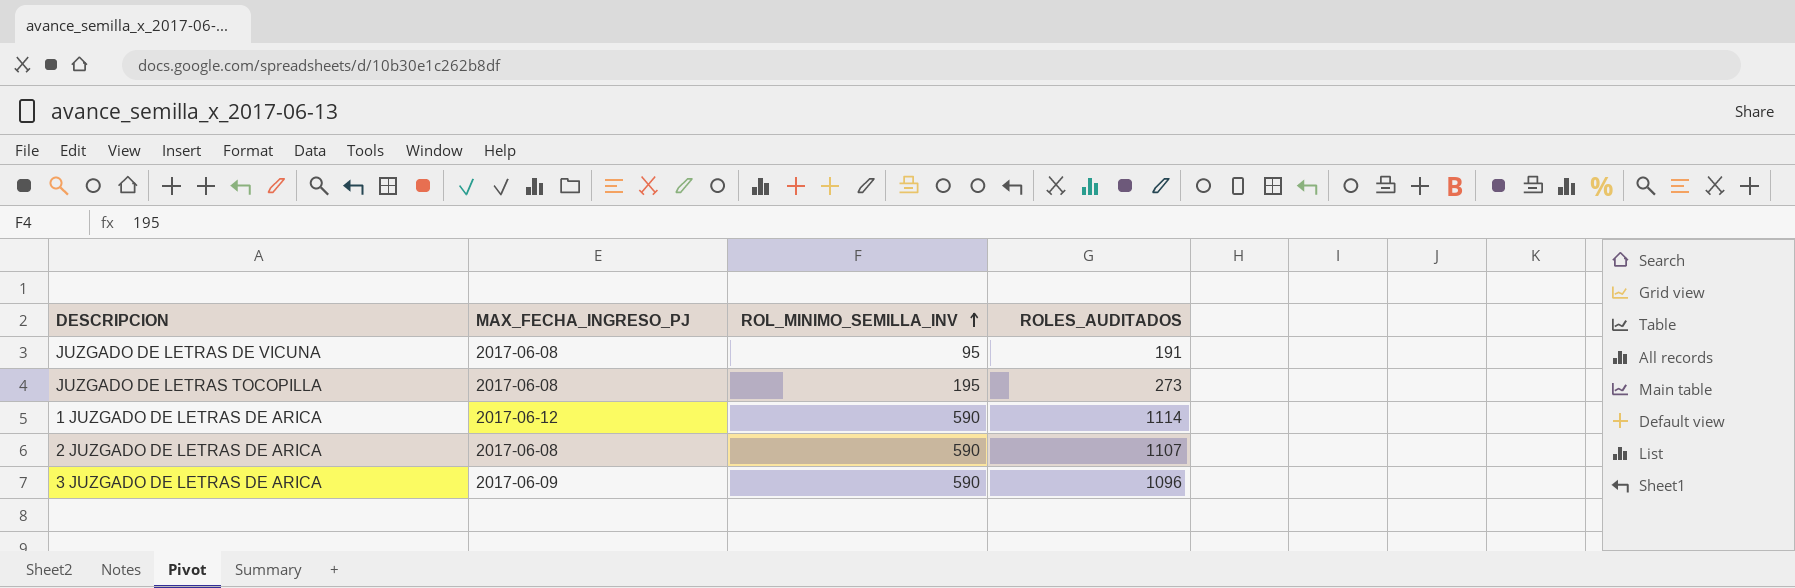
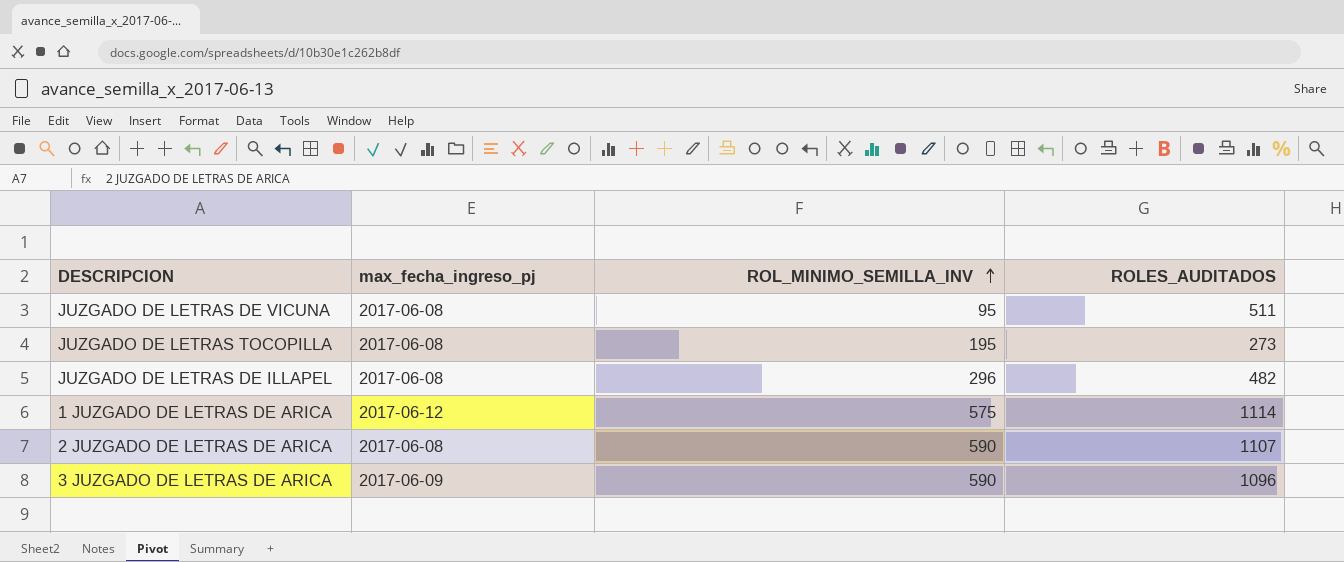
column name: MAX_FECHA_INGRESO_PJ -> max_fecha_ingreso_pj
JUZGADO DE LETRAS DE VICUNA | ROLES_AUDITADOS: 191 -> 511
row JUZGADO DE LETRAS DE ILLAPEL: none -> 2017-06-08 | 296 | 482
1 JUZGADO DE LETRAS DE ARICA | ROL_MINIMO_SEMILLA_INV: 590 -> 575

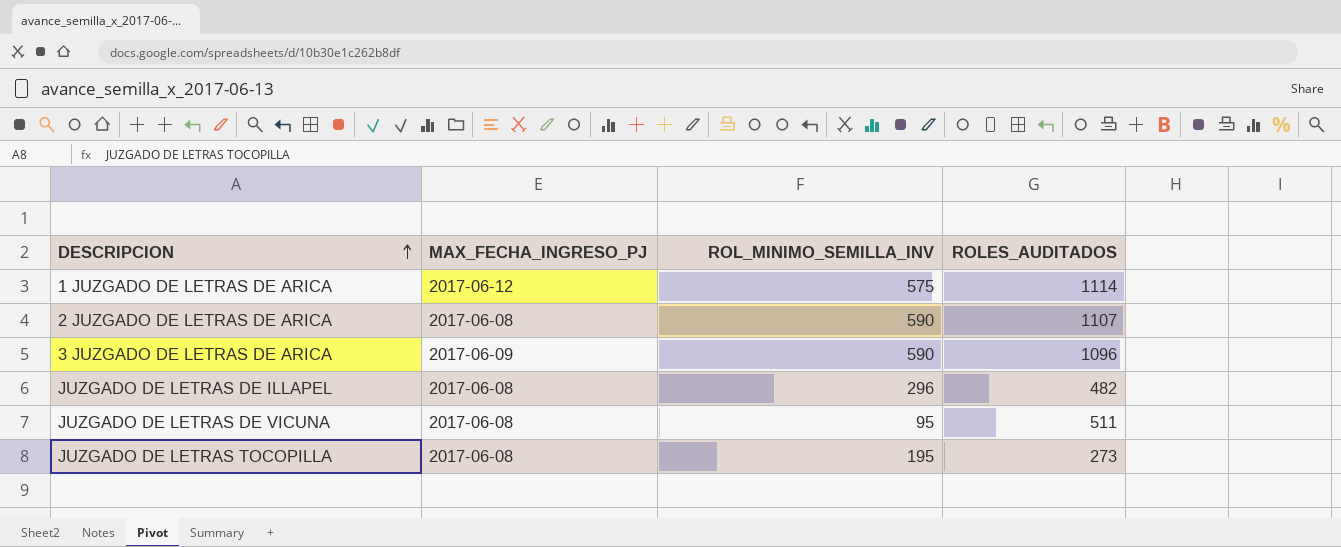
row order: ROL_MINIMO_SEMILLA_INV ascending -> DESCRIPCION ascending
column name: max_fecha_ingreso_pj -> MAX_FECHA_INGRESO_PJ

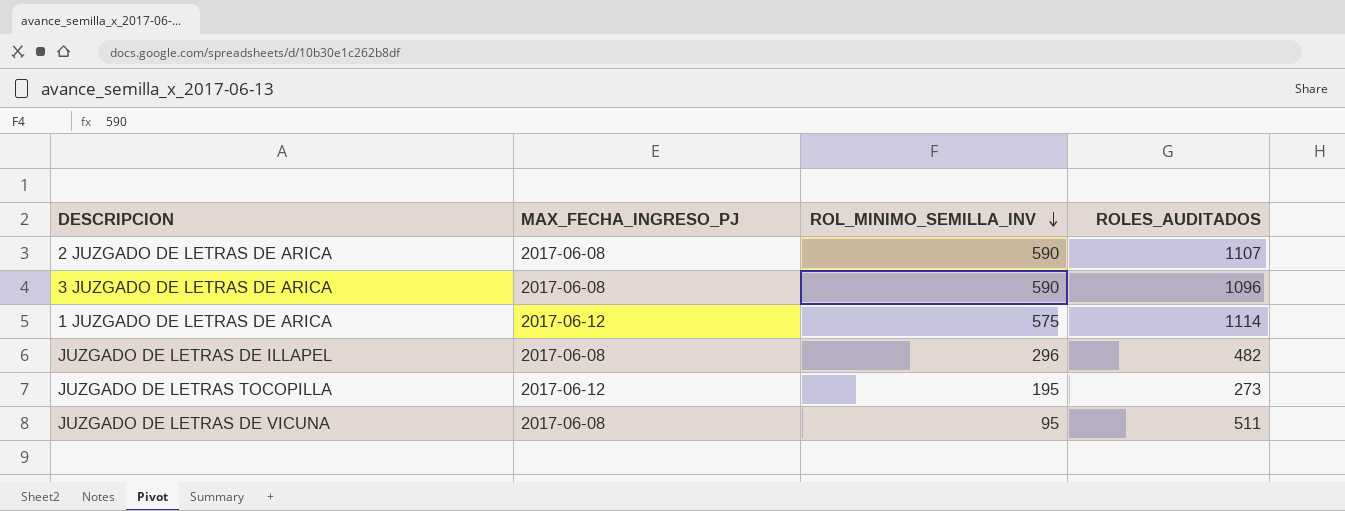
row order: DESCRIPCION ascending -> ROL_MINIMO_SEMILLA_INV descending
3 JUZGADO DE LETRAS DE ARICA | MAX_FECHA_INGRESO_PJ: 2017-06-09 -> 2017-06-08
JUZGADO DE LETRAS TOCOPILLA | MAX_FECHA_INGRESO_PJ: 2017-06-08 -> 2017-06-12

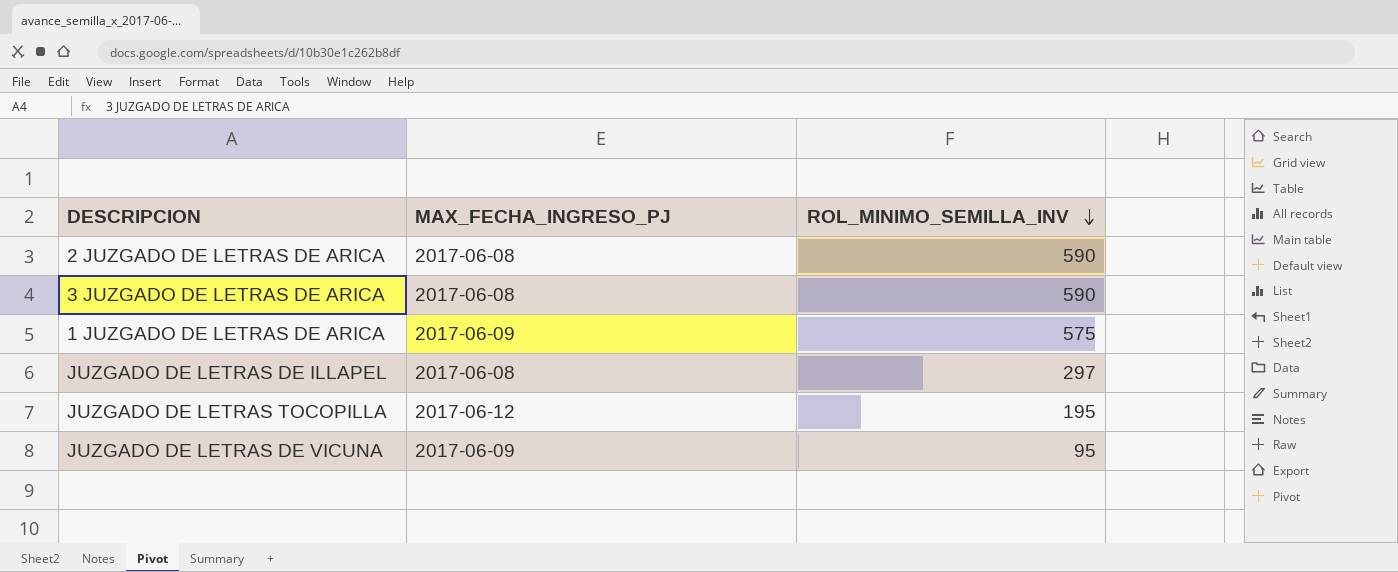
column ROLES_AUDITADOS | position: 4 -> none
1 JUZGADO DE LETRAS DE ARICA | MAX_FECHA_INGRESO_PJ: 2017-06-12 -> 2017-06-09
JUZGADO DE LETRAS DE ILLAPEL | ROL_MINIMO_SEMILLA_INV: 296 -> 297
JUZGADO DE LETRAS DE VICUNA | MAX_FECHA_INGRESO_PJ: 2017-06-08 -> 2017-06-09

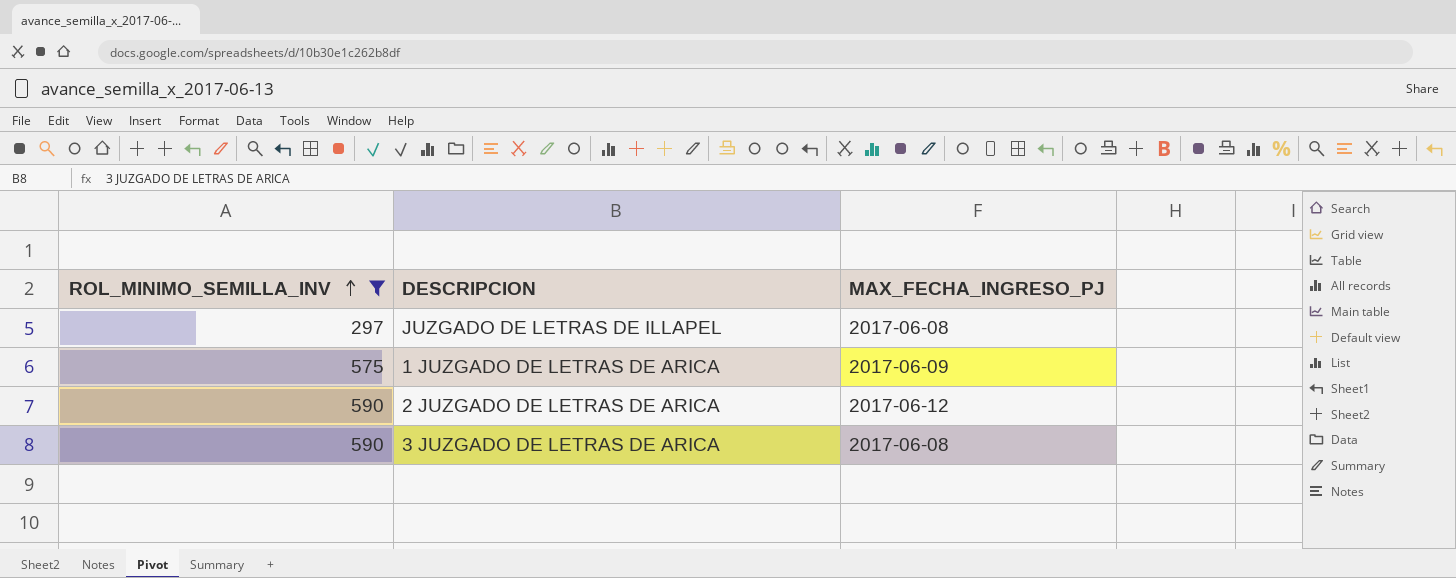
filter: none -> ROL_MINIMO_SEMILLA_INV >= 297
row order: ROL_MINIMO_SEMILLA_INV descending -> ROL_MINIMO_SEMILLA_INV ascending
column ROL_MINIMO_SEMILLA_INV | position: 3 -> 1
2 JUZGADO DE LETRAS DE ARICA | MAX_FECHA_INGRESO_PJ: 2017-06-08 -> 2017-06-12

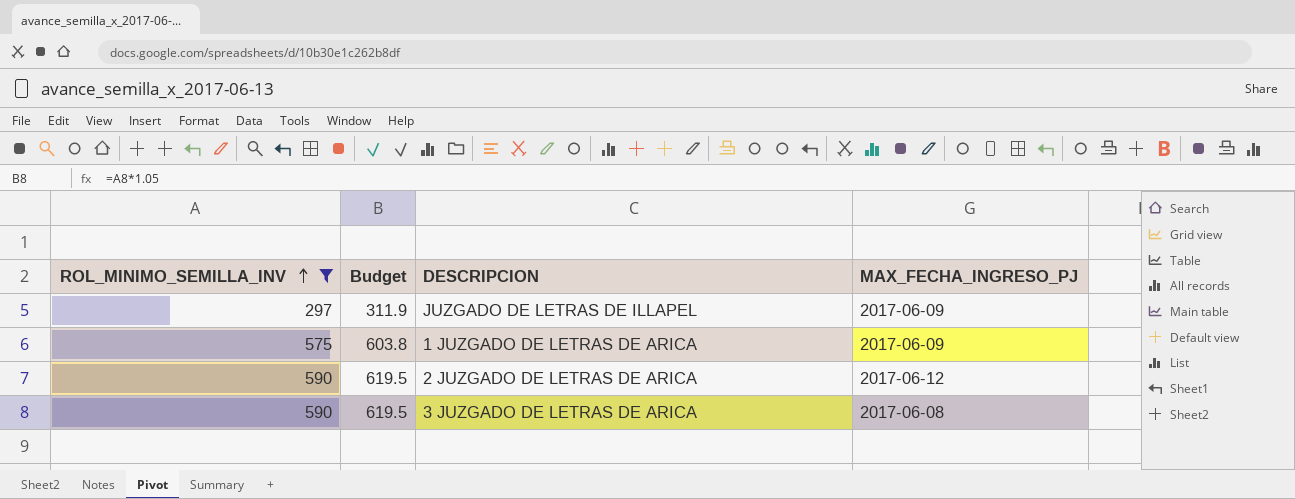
column Budget | formula: none -> [ROL_MINIMO_SEMILLA_INV] * 1.05
JUZGADO DE LETRAS DE ILLAPEL | MAX_FECHA_INGRESO_PJ: 2017-06-08 -> 2017-06-09

